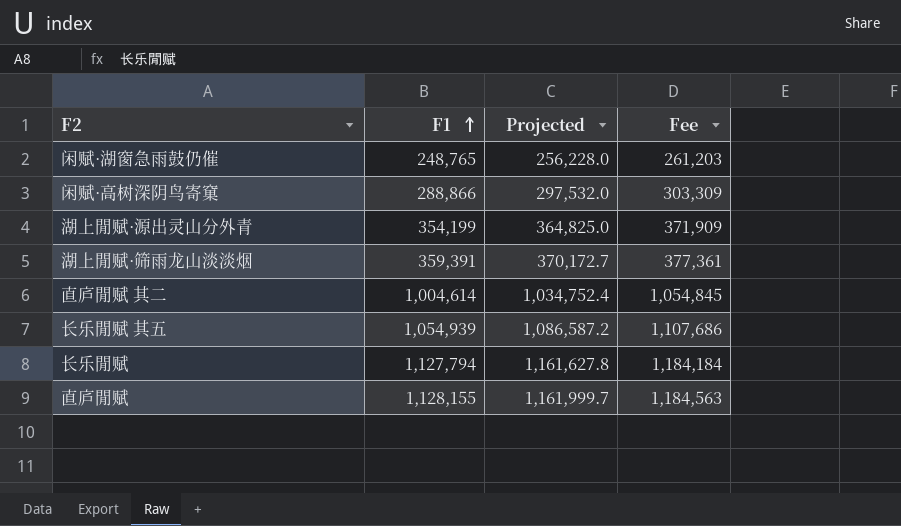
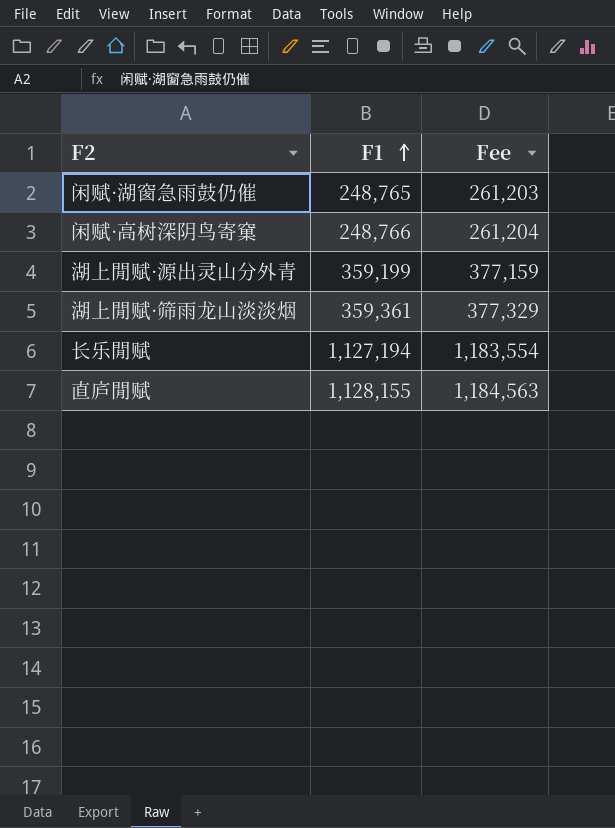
column Projected | formula: [F1] * 1.03 -> none
row 直庐閒赋 其二: 1,004,614 | 1,034,752.4 | 1,054,845 -> none
row 长乐閒赋 其五: 1,054,939 | 1,086,587.2 | 1,107,686 -> none
闲赋·高树深阴鸟寄窠 | F1: 288,866 -> 248,766
闲赋·高树深阴鸟寄窠 | Fee: 303,309 -> 261,204
湖上閒赋·源出灵山分外青 | F1: 354,199 -> 359,199
湖上閒赋·源出灵山分外青 | Fee: 371,909 -> 377,159
湖上閒赋·筛雨龙山淡淡烟 | F1: 359,391 -> 359,361
湖上閒赋·筛雨龙山淡淡烟 | Fee: 377,361 -> 377,329
长乐閒赋 | F1: 1,127,794 -> 1,127,194
长乐閒赋 | Fee: 1,184,184 -> 1,183,554

